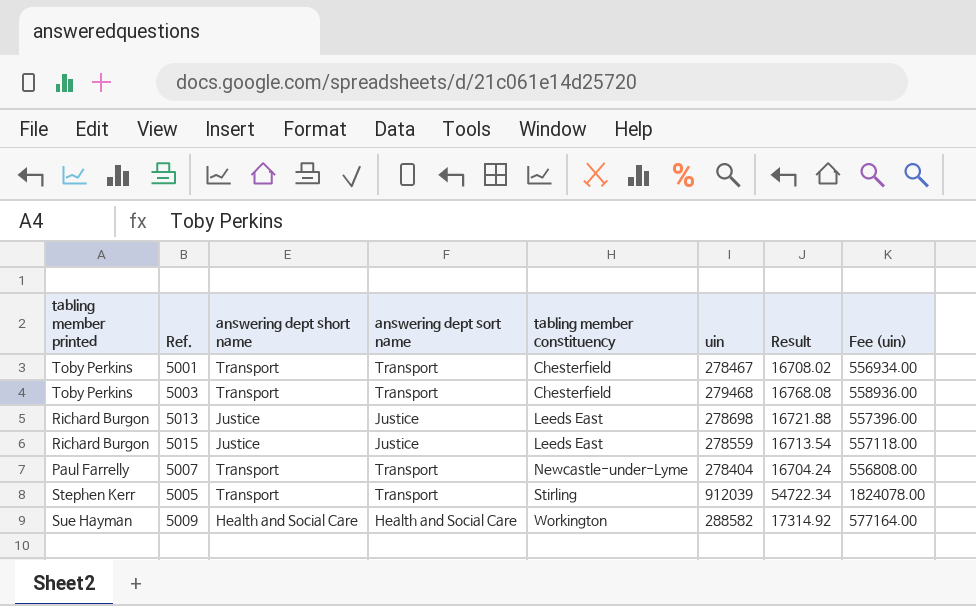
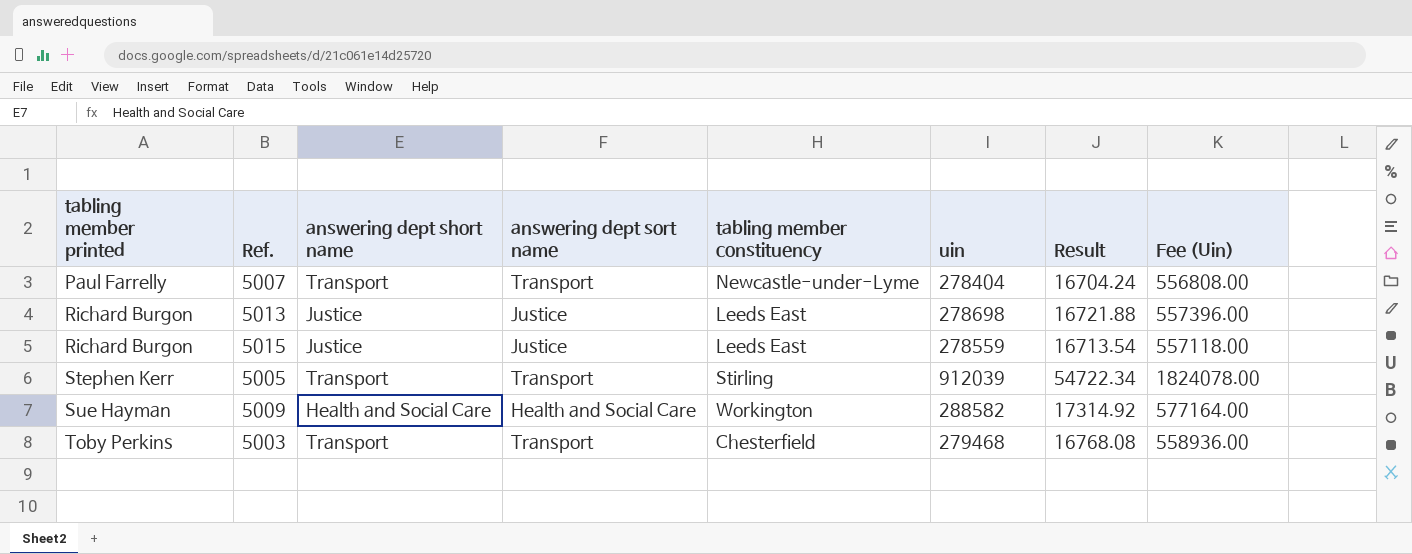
row order: tabling member constituency ascending -> tabling member printed ascending
column name: Fee (uin) -> Fee (Uin)
row 5001: Toby Perkins | Transport | Transport | Chesterfield | 278467 | 16708.02 | 556934.00 -> none

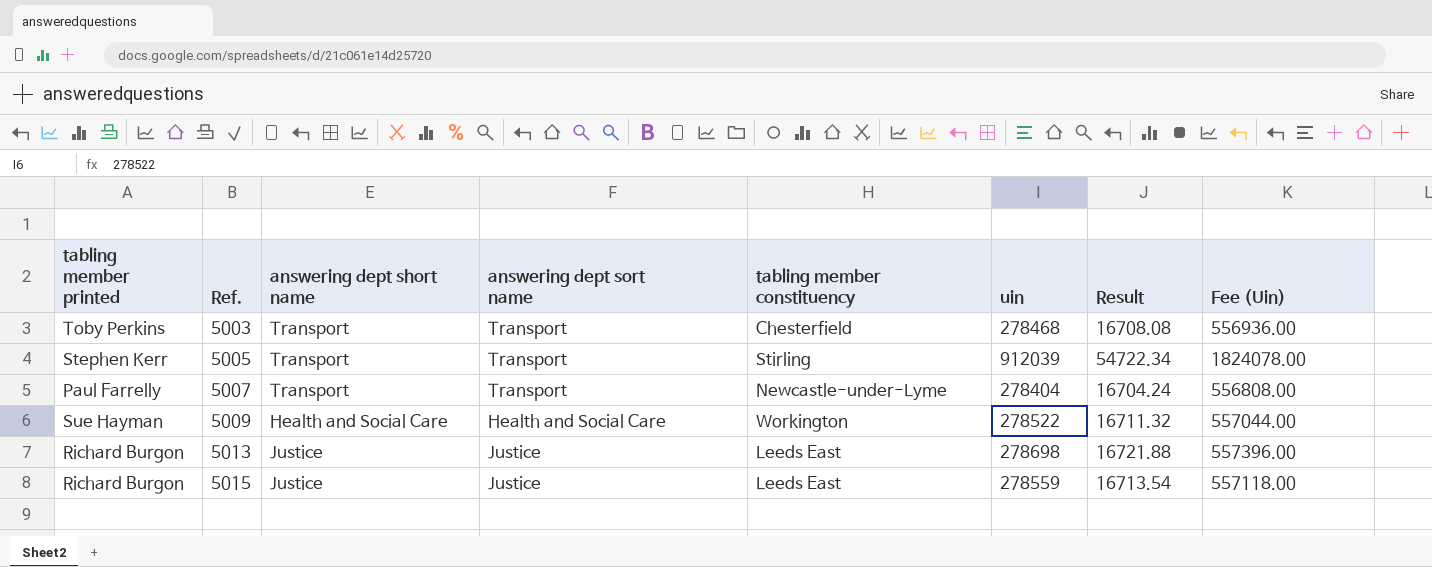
row order: tabling member printed ascending -> Ref. ascending
5003 | uin: 279468 -> 278468
5003 | Result: 16768.08 -> 16708.08
5003 | Fee (Uin): 558936.00 -> 556936.00
5009 | uin: 288582 -> 278522
5009 | Result: 17314.92 -> 16711.32
5009 | Fee (Uin): 577164.00 -> 557044.00

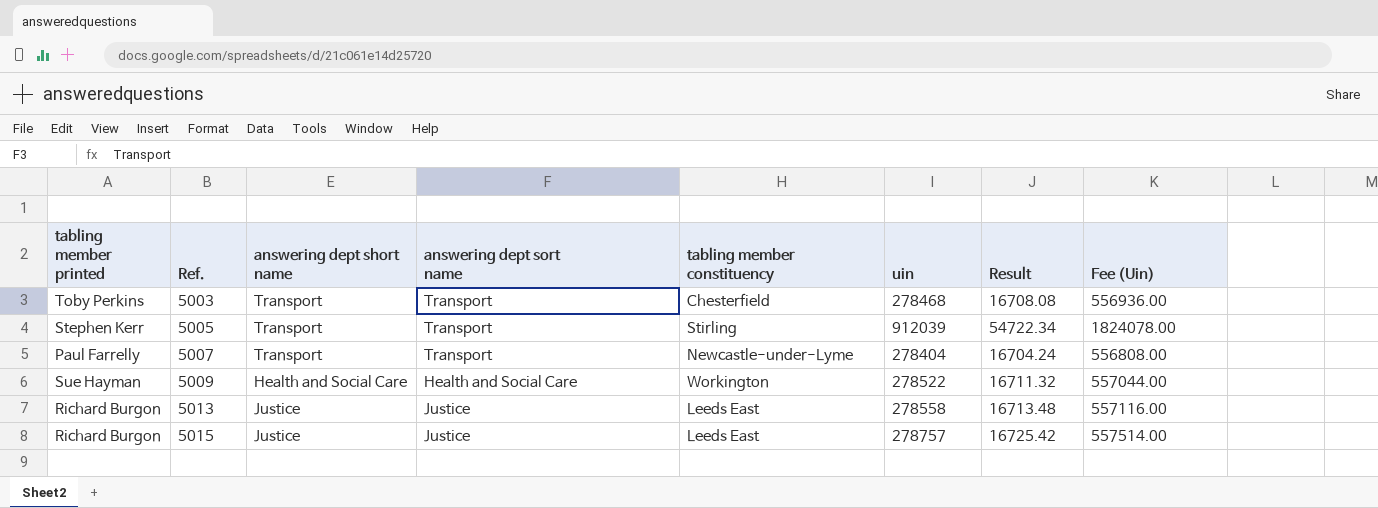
5013 | uin: 278698 -> 278558
5013 | Result: 16721.88 -> 16713.48
5013 | Fee (Uin): 557396.00 -> 557116.00
5015 | uin: 278559 -> 278757
5015 | Result: 16713.54 -> 16725.42
5015 | Fee (Uin): 557118.00 -> 557514.00

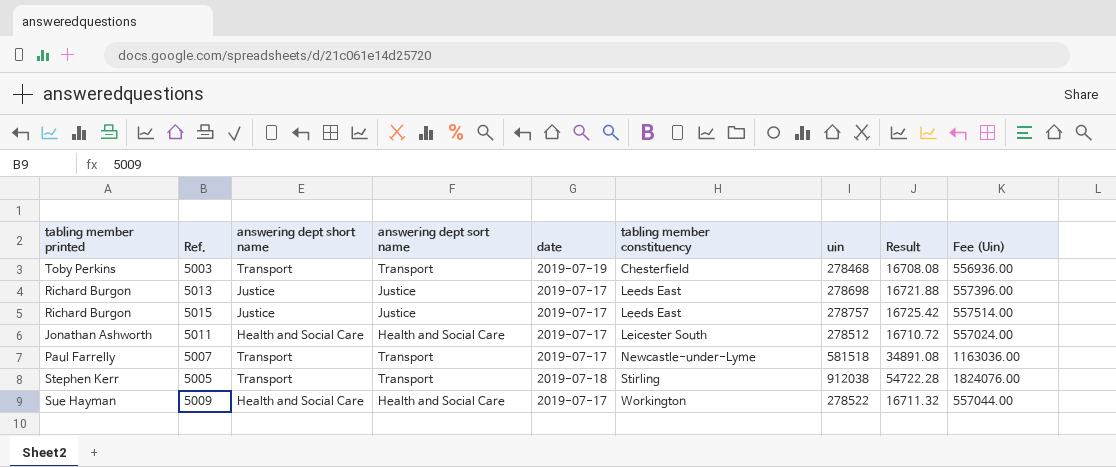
row order: Ref. ascending -> tabling member constituency ascending
column date | position: none -> 5
5013 | uin: 278558 -> 278698
5013 | Result: 16713.48 -> 16721.88
5013 | Fee (Uin): 557116.00 -> 557396.00
row 5011: none -> Jonathan Ashworth | Health and Social Care | Health and Social Care | 2019-07-17 | Leicester South | 278512 | 16710.72 | 557024.00
5007 | uin: 278404 -> 581518
5007 | Result: 16704.24 -> 34891.08
5007 | Fee (Uin): 556808.00 -> 1163036.00
5005 | uin: 912039 -> 912038
5005 | Result: 54722.34 -> 54722.28
5005 | Fee (Uin): 1824078.00 -> 1824076.00

